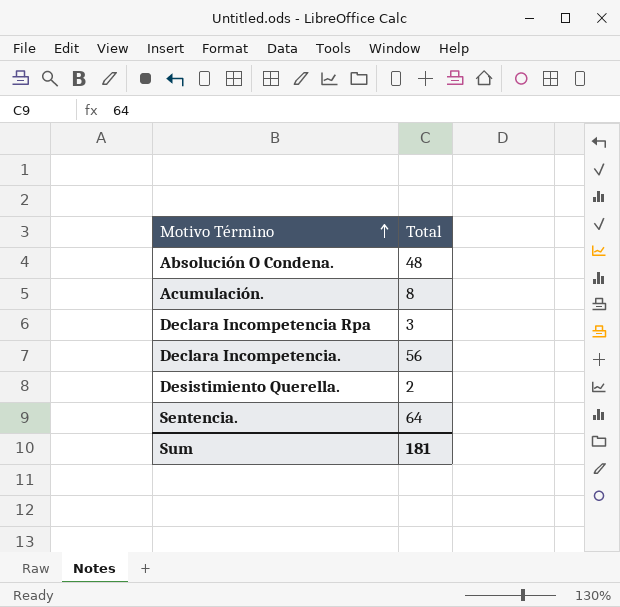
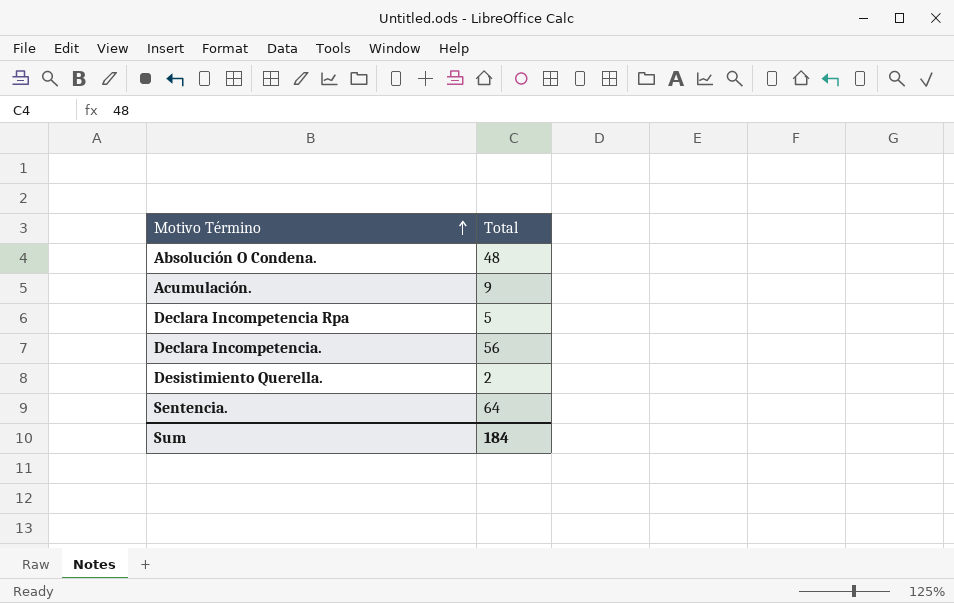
Acumulación. | Total: 8 -> 9
Declara Incompetencia Rpa | Total: 3 -> 5
Sum | Total: 181 -> 184

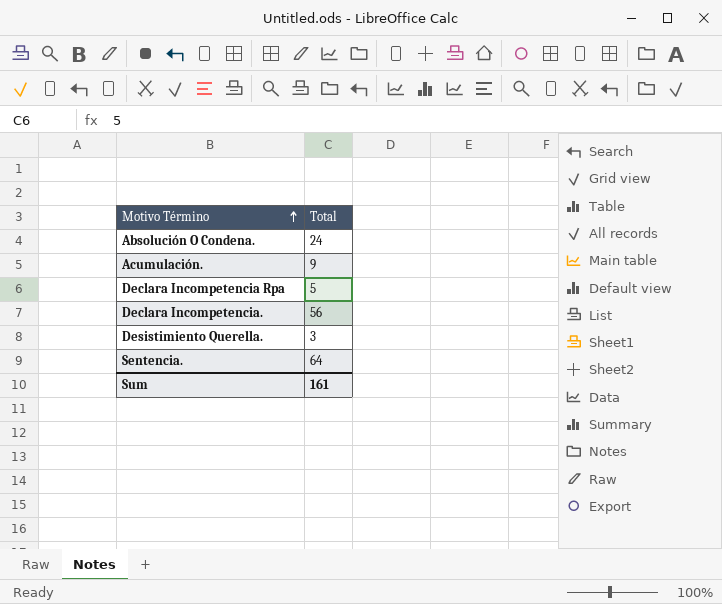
Absolución O Condena. | Total: 48 -> 24
Desistimiento Querella. | Total: 2 -> 3
Sum | Total: 184 -> 161

